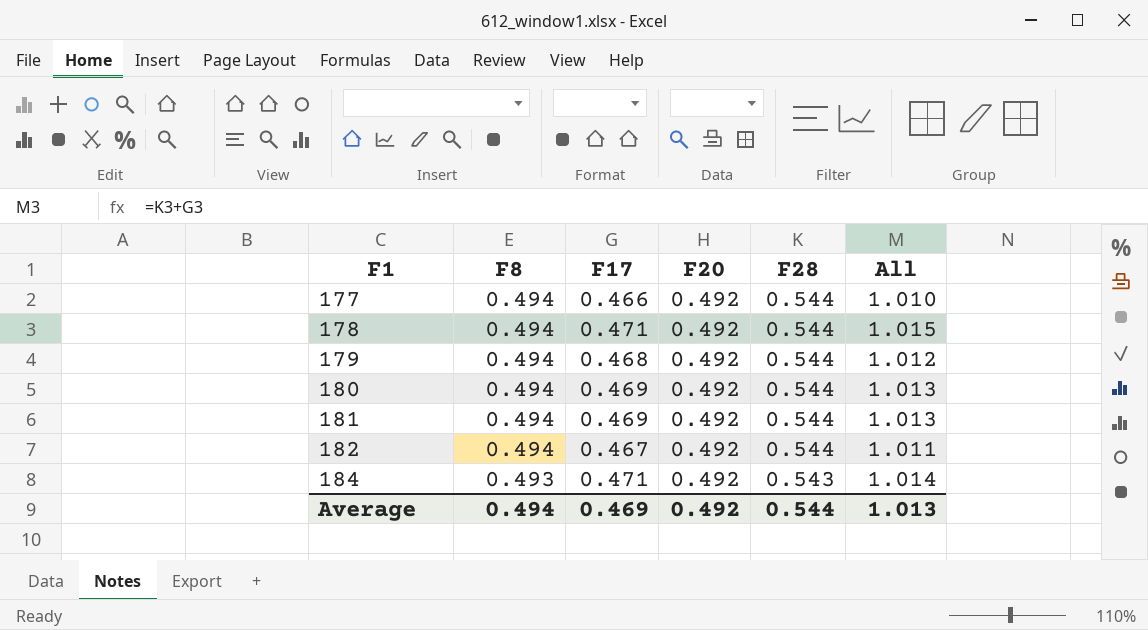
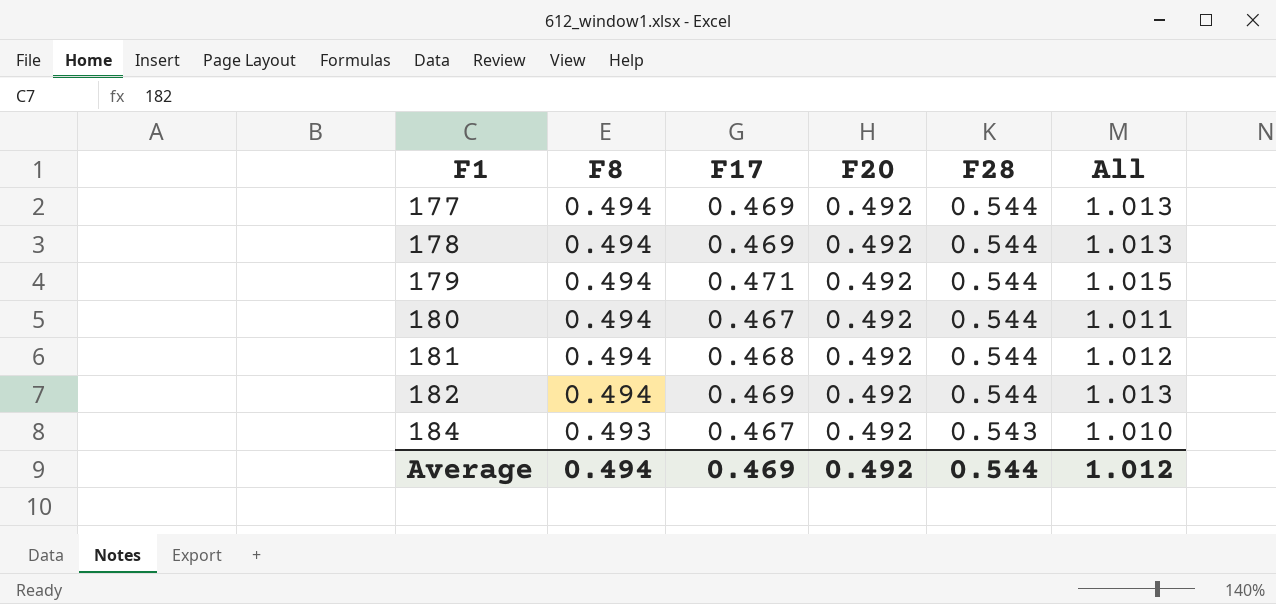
177 | F17: 0.466 -> 0.469
177 | All: 1.010 -> 1.013
178 | F17: 0.471 -> 0.469
178 | All: 1.015 -> 1.013
179 | F17: 0.468 -> 0.471
179 | All: 1.012 -> 1.015
180 | F17: 0.469 -> 0.467
180 | All: 1.013 -> 1.011
181 | F17: 0.469 -> 0.468
181 | All: 1.013 -> 1.012
182 | F17: 0.467 -> 0.469
182 | All: 1.011 -> 1.013
184 | F17: 0.471 -> 0.467
184 | All: 1.014 -> 1.010
Average | All: 1.013 -> 1.012

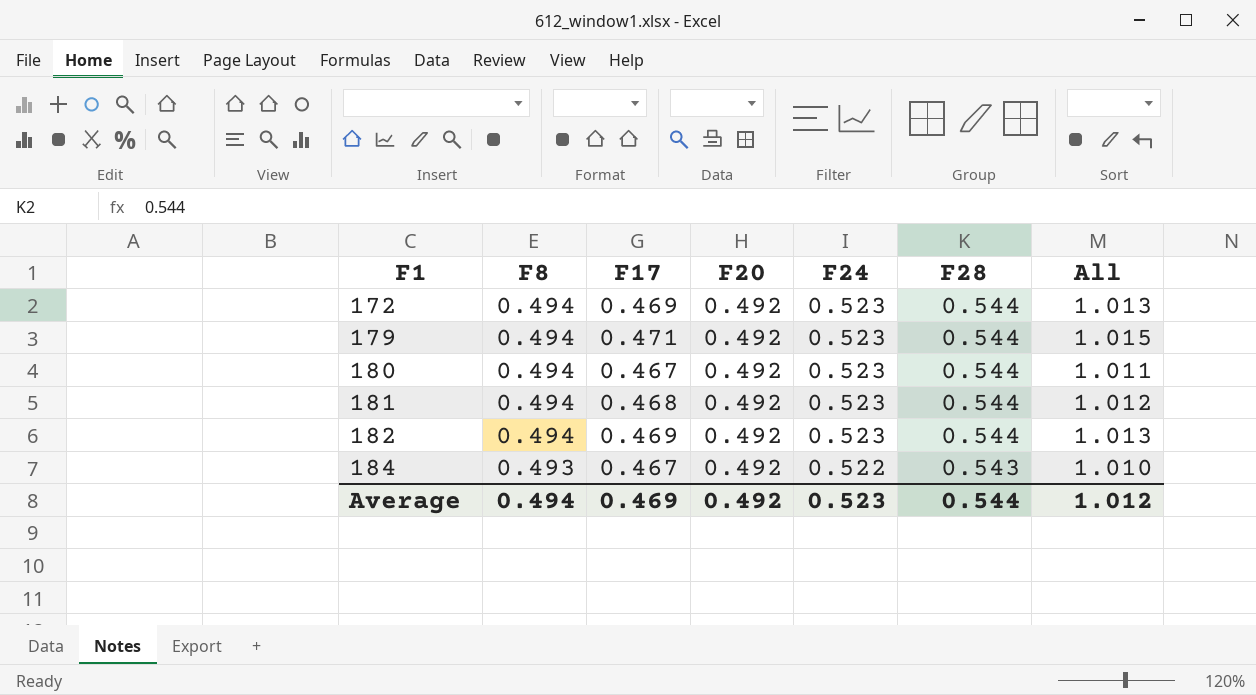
column F24 | position: none -> 5
row 177: 0.494 | 0.469 | 0.492 | 0.544 | 1.013 -> none
row 178: 0.494 | 0.469 | 0.492 | 0.544 | 1.013 -> none
row 172: none -> 0.494 | 0.469 | 0.492 | 0.523 | 0.544 | 1.013

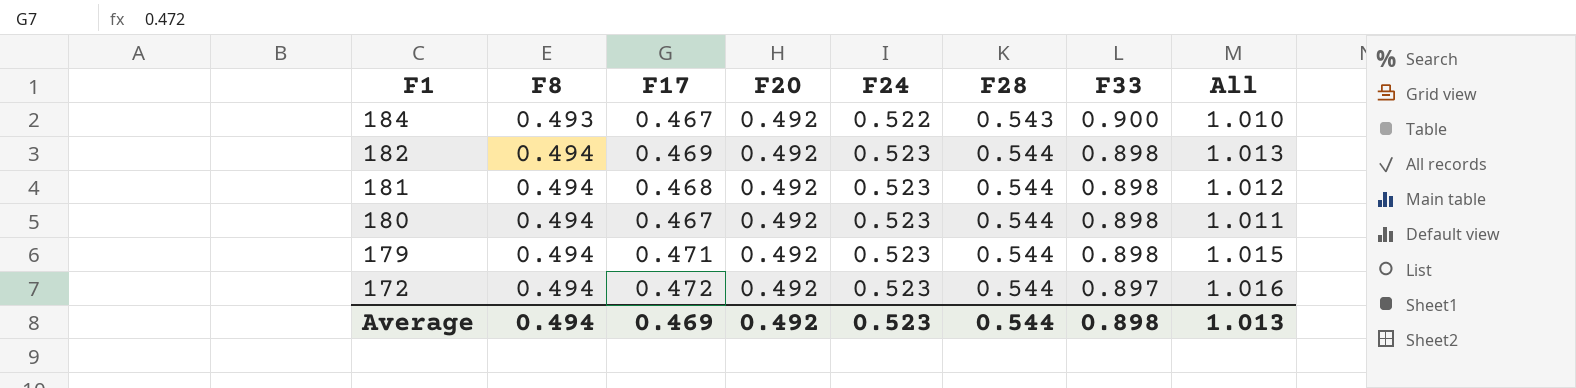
row order: F1 ascending -> F1 descending
column F33 | position: none -> 7
172 | F17: 0.469 -> 0.472
172 | All: 1.013 -> 1.016
Average | All: 1.012 -> 1.013

